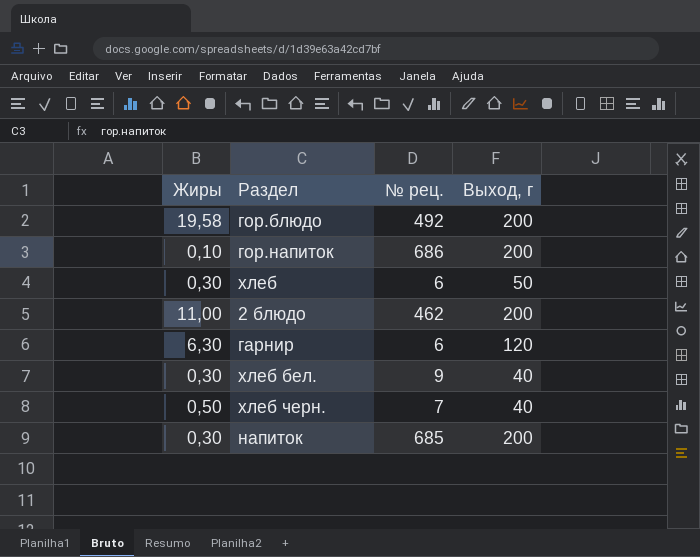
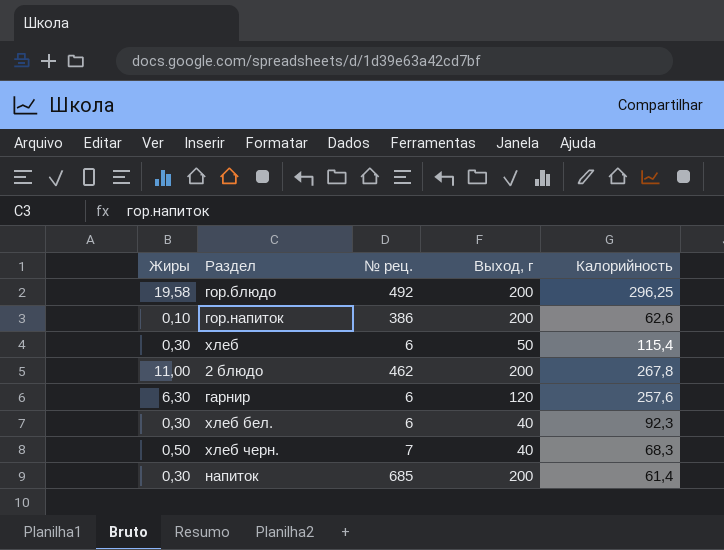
column Калорийность | position: none -> 5
гор.напиток | № рец.: 686 -> 386
хлеб бел. | № рец.: 9 -> 6

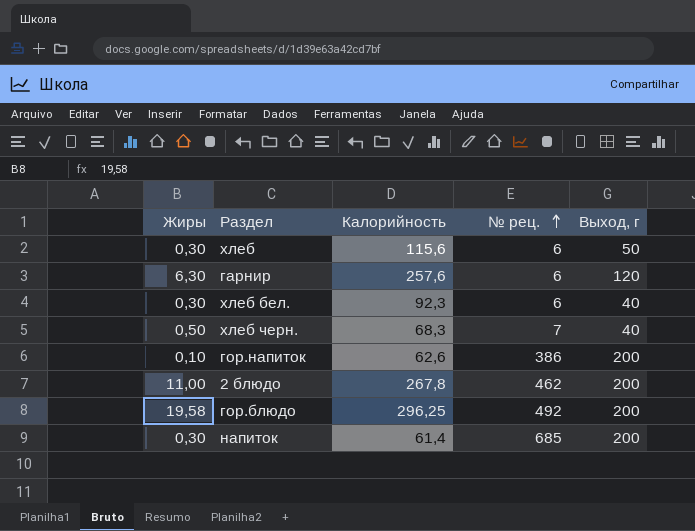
row order: none -> № рец. ascending
column Калорийность | position: 5 -> 3
хлеб | Калорийность: 115,4 -> 115,6

